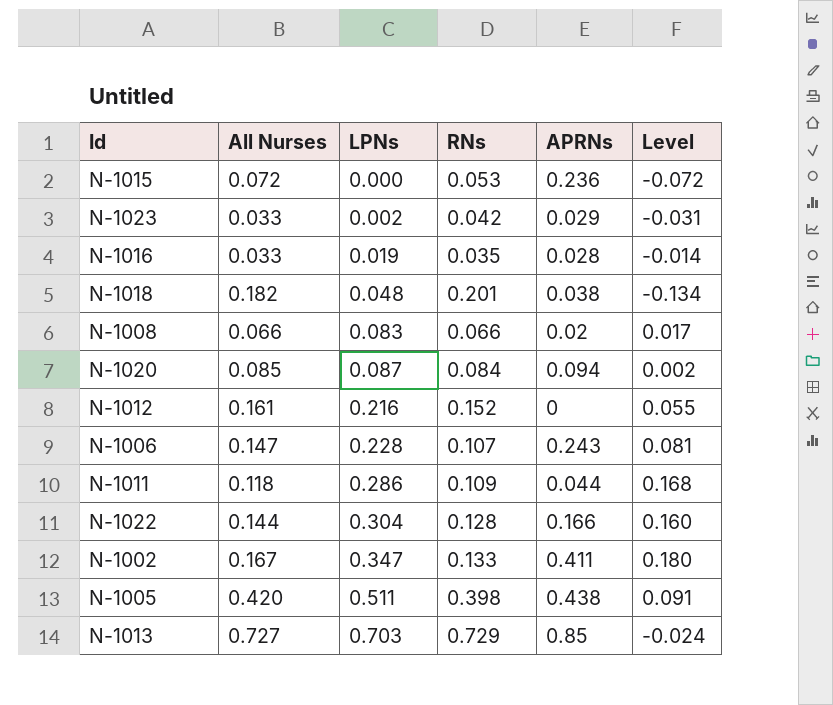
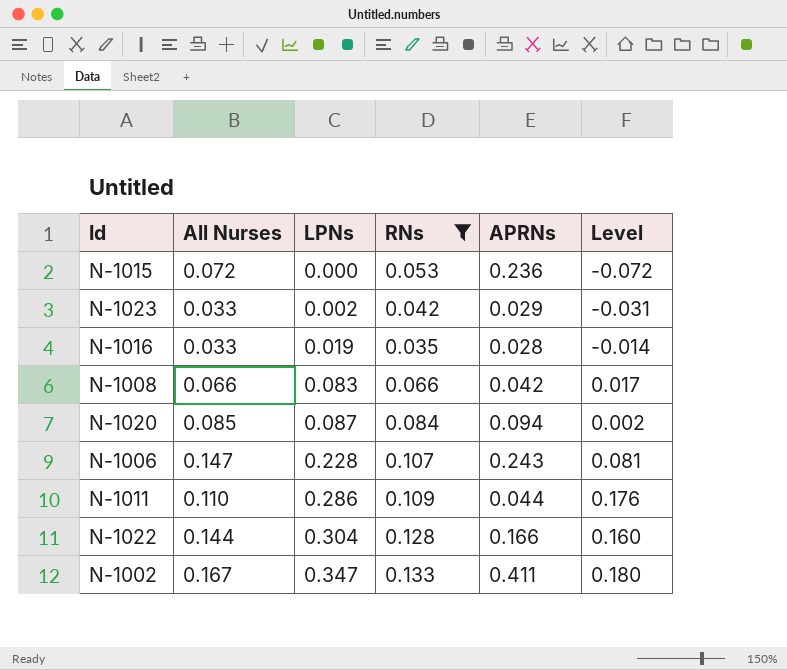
filter: none -> RNs <= 0.133
N-1008 | APRNs: 0.02 -> 0.042
N-1011 | All Nurses: 0.118 -> 0.110
N-1011 | Level: 0.168 -> 0.176

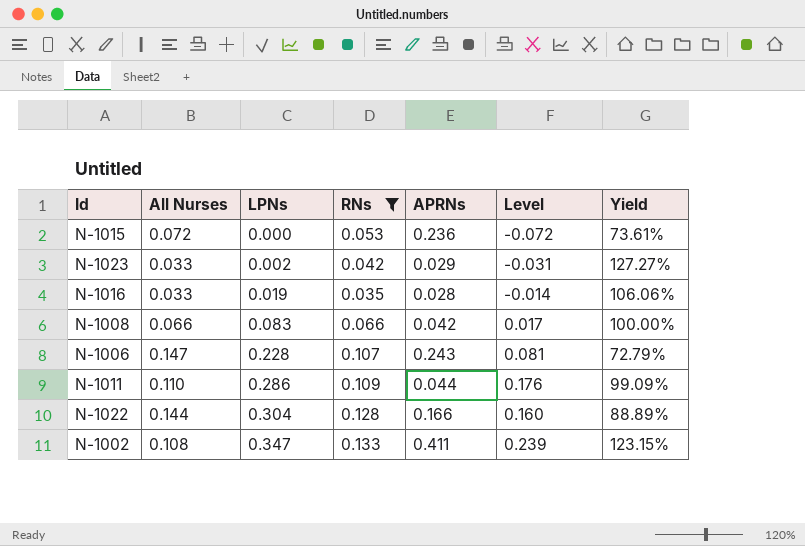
column Yield | formula: none -> [RNs] / [All Nurses]
row N-1020: 0.085 | 0.087 | 0.084 | 0.094 | 0.002 -> none
N-1002 | All Nurses: 0.167 -> 0.108
N-1002 | Level: 0.180 -> 0.239

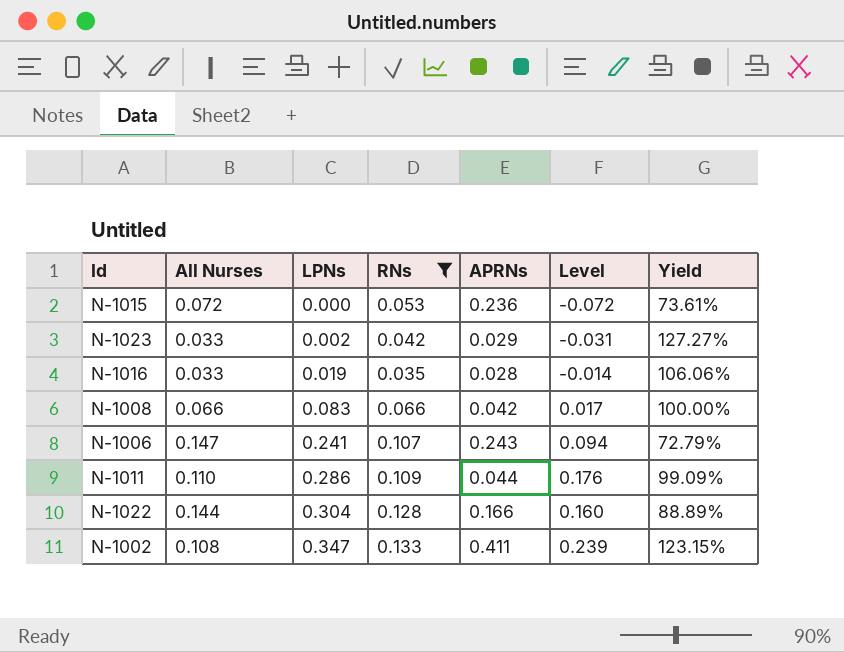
N-1006 | LPNs: 0.228 -> 0.241
N-1006 | Level: 0.081 -> 0.094

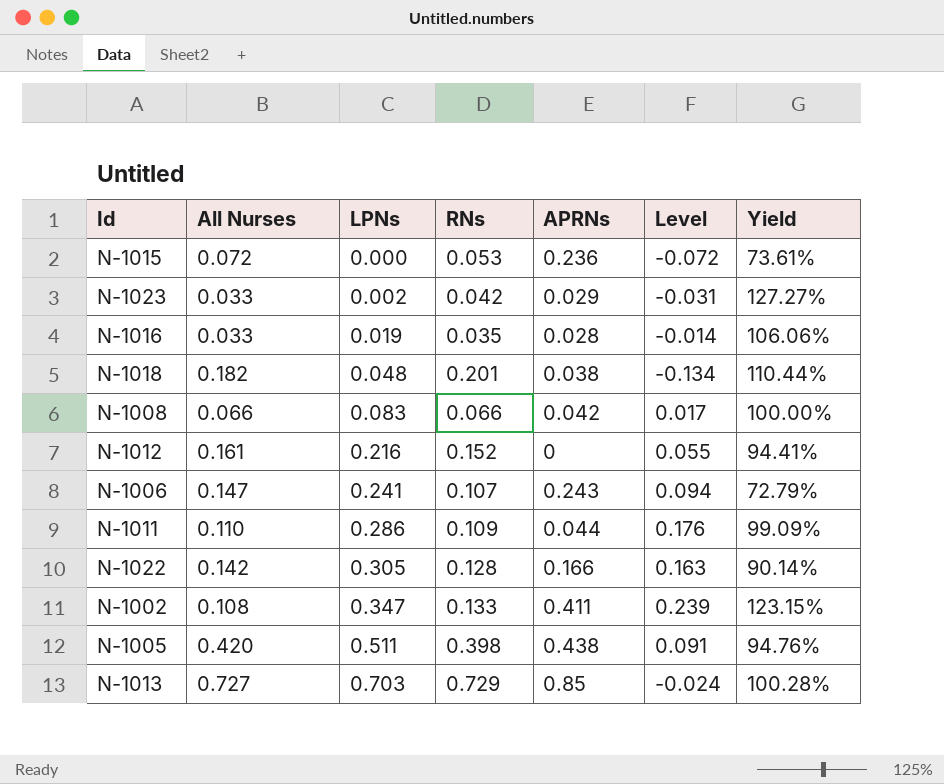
filter: RNs <= 0.133 -> none
N-1022 | All Nurses: 0.144 -> 0.142
N-1022 | LPNs: 0.304 -> 0.305
N-1022 | Level: 0.160 -> 0.163
N-1022 | Yield: 88.89% -> 90.14%

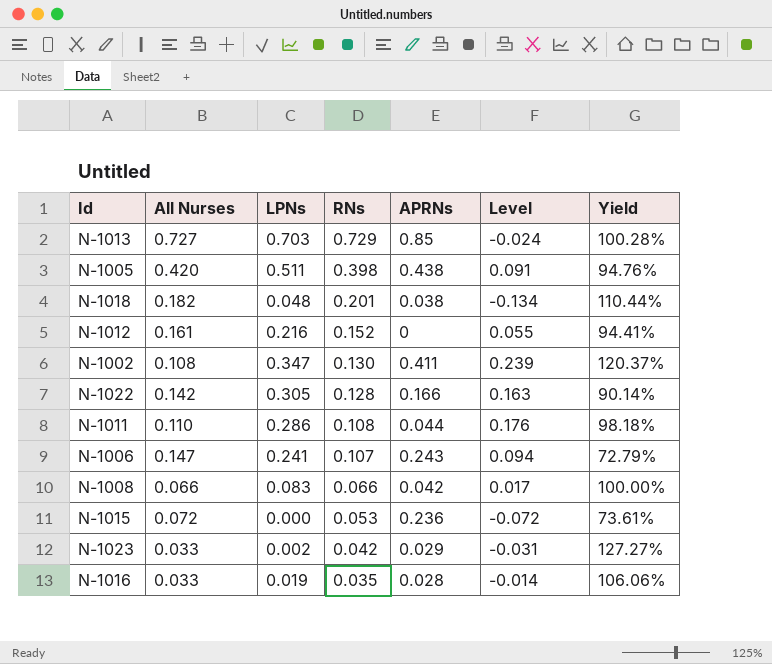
row order: LPNs ascending -> RNs descending
N-1002 | RNs: 0.133 -> 0.130
N-1002 | Yield: 123.15% -> 120.37%
N-1011 | RNs: 0.109 -> 0.108
N-1011 | Yield: 99.09% -> 98.18%

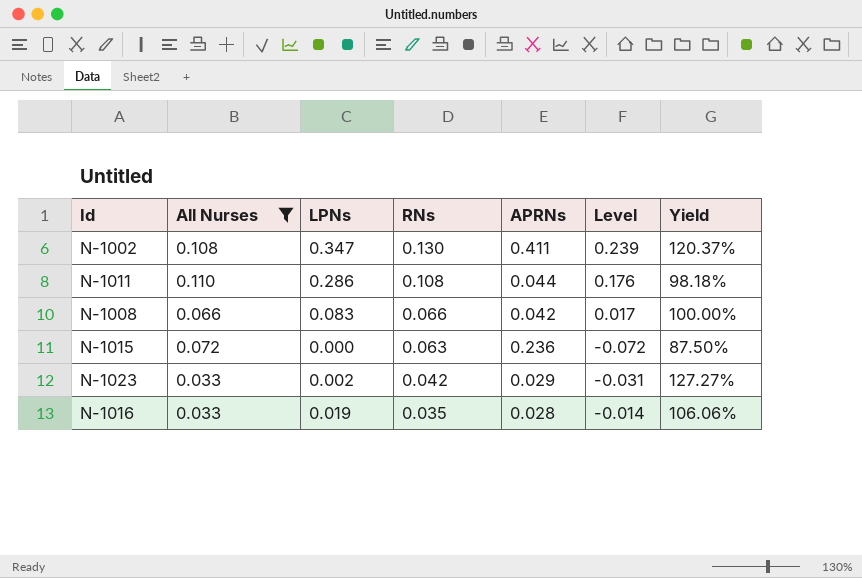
filter: none -> All Nurses <= 0.110
N-1015 | RNs: 0.053 -> 0.063
N-1015 | Yield: 73.61% -> 87.50%

